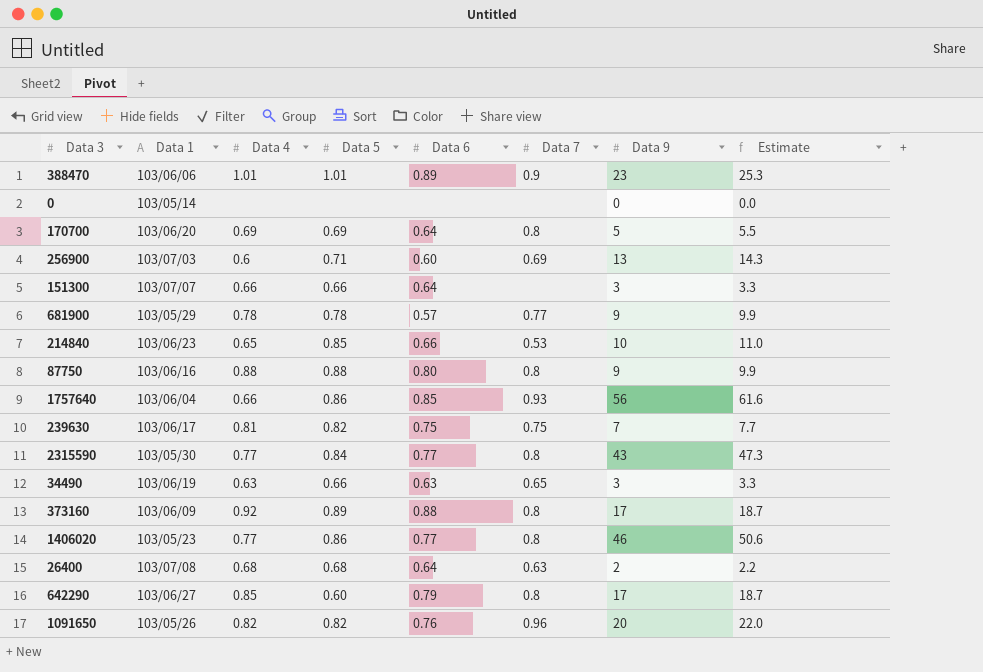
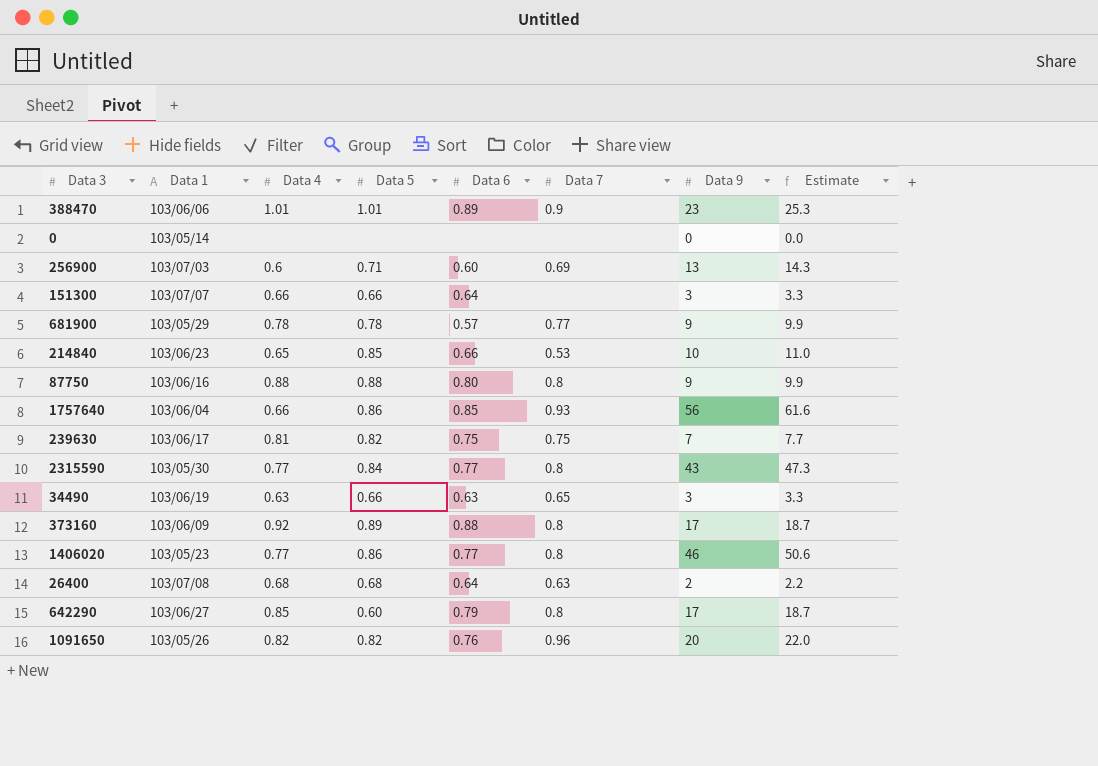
row 170700: 103/06/20 | 0.69 | 0.69 | 0.64 | 0.8 | 5 | 5.5 -> none

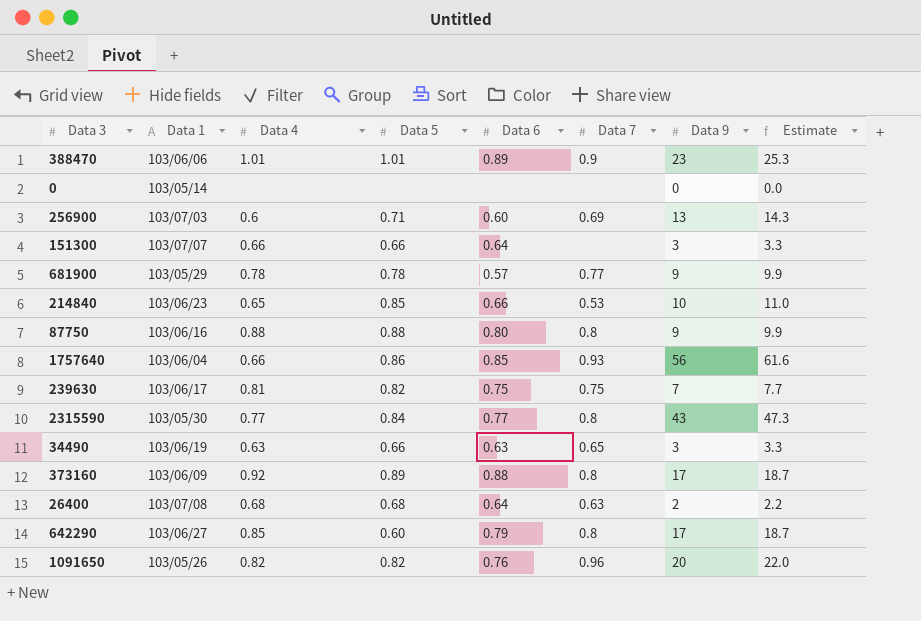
row 1406020: 103/05/23 | 0.77 | 0.86 | 0.77 | 0.8 | 46 | 50.6 -> none

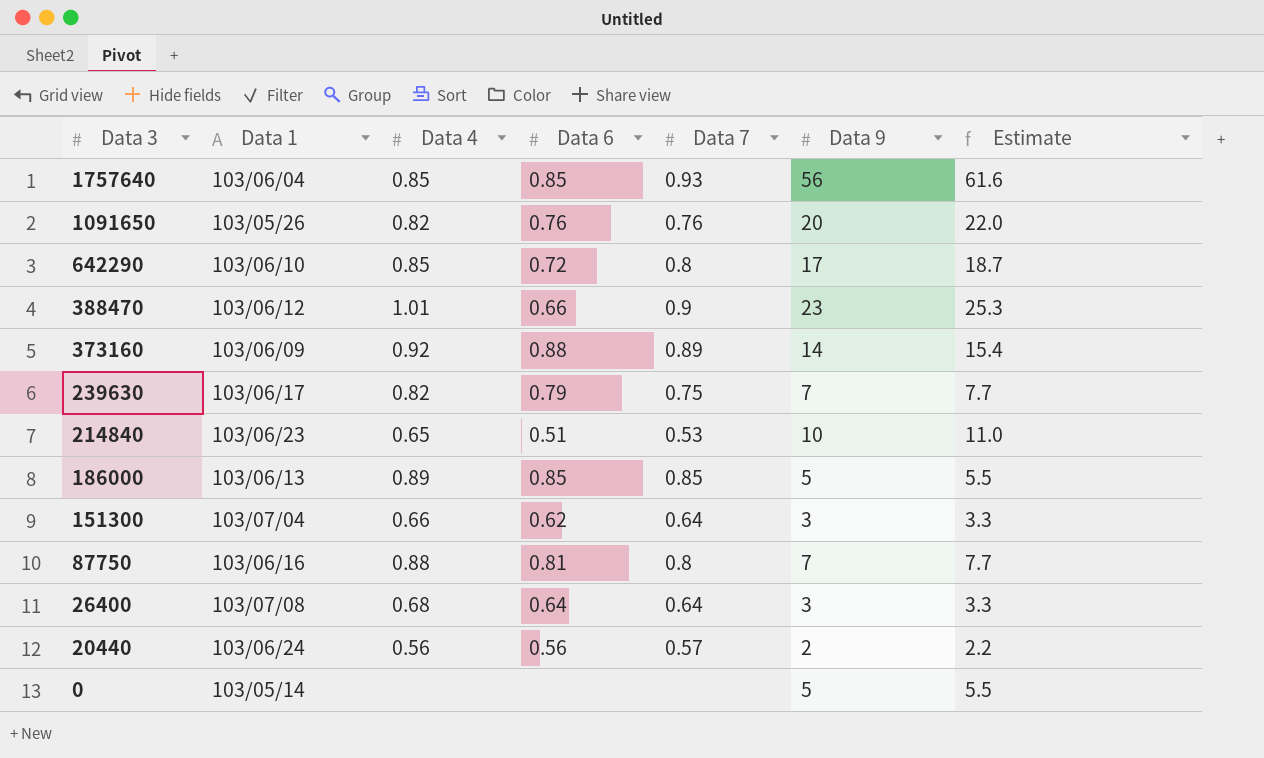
row order: none -> Data 3 descending
column Data 5 | position: 4 -> none
row 256900: 103/07/03 | 0.6 | 0.71 | 0.60 | 0.69 | 13 | 14.3 -> none
row 681900: 103/05/29 | 0.78 | 0.78 | 0.57 | 0.77 | 9 | 9.9 -> none
row 2315590: 103/05/30 | 0.77 | 0.84 | 0.77 | 0.8 | 43 | 47.3 -> none
row 34490: 103/06/19 | 0.63 | 0.66 | 0.63 | 0.65 | 3 | 3.3 -> none
1757640 | Data 4: 0.66 -> 0.85
1091650 | Data 7: 0.96 -> 0.76
642290 | Data 1: 103/06/27 -> 103/06/10
642290 | Data 6: 0.79 -> 0.72
388470 | Data 1: 103/06/06 -> 103/06/12
388470 | Data 6: 0.89 -> 0.66
373160 | Data 7: 0.8 -> 0.89
373160 | Data 9: 17 -> 14
373160 | Estimate: 18.7 -> 15.4
239630 | Data 4: 0.81 -> 0.82
239630 | Data 6: 0.75 -> 0.79
214840 | Data 6: 0.66 -> 0.51
row 186000: none -> 103/06/13 | 0.89 | 0.85 | 0.85 | 5 | 5.5
151300 | Data 1: 103/07/07 -> 103/07/04
151300 | Data 6: 0.64 -> 0.62
151300 | Data 7: none -> 0.64
87750 | Data 6: 0.80 -> 0.81
87750 | Data 9: 9 -> 7
87750 | Estimate: 9.9 -> 7.7
26400 | Data 7: 0.63 -> 0.64
26400 | Data 9: 2 -> 3
26400 | Estimate: 2.2 -> 3.3
row 20440: none -> 103/06/24 | 0.56 | 0.56 | 0.57 | 2 | 2.2
0 | Data 9: 0 -> 5
0 | Estimate: 0.0 -> 5.5

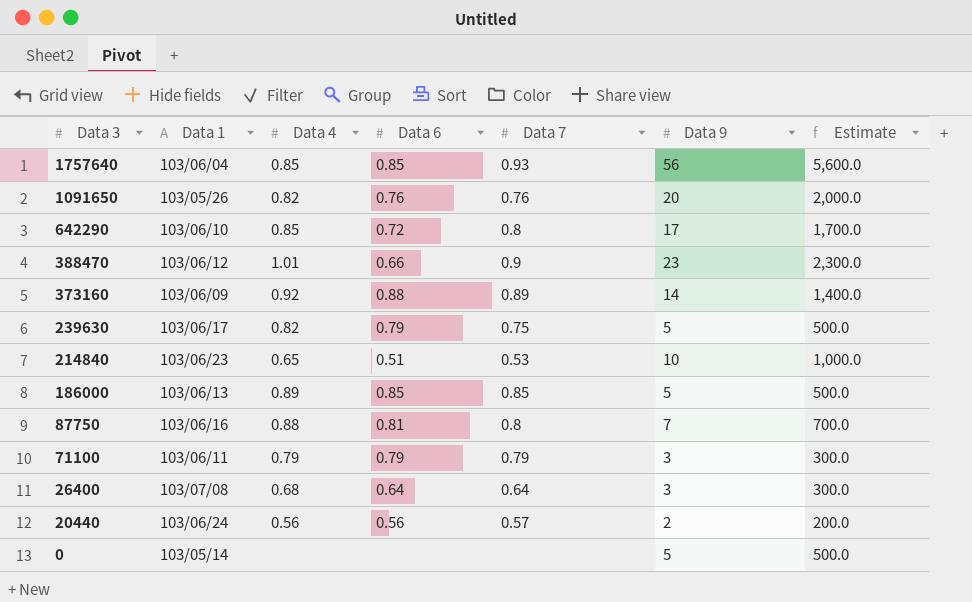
column Estimate | formula: [Data 9] * 1.1 -> [Data 9] * 100
row 151300: 103/07/04 | 0.66 | 0.62 | 0.64 | 3 | 3.3 -> none
239630 | Data 9: 7 -> 5
row 71100: none -> 103/06/11 | 0.79 | 0.79 | 0.79 | 3 | 300.0

